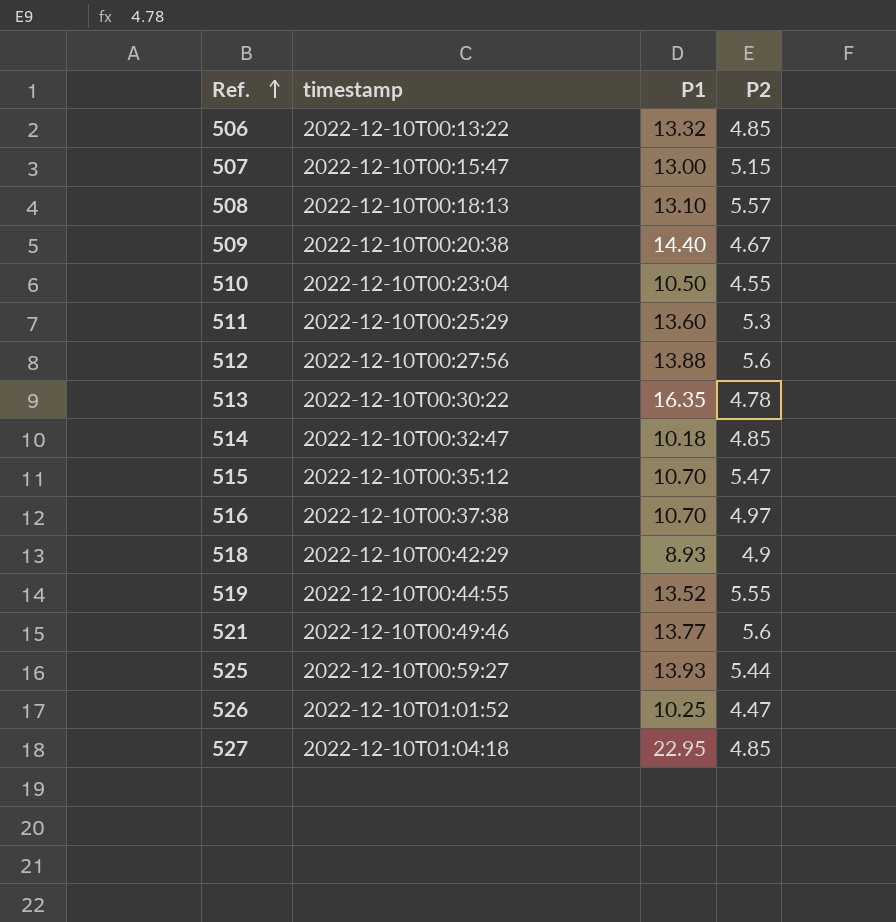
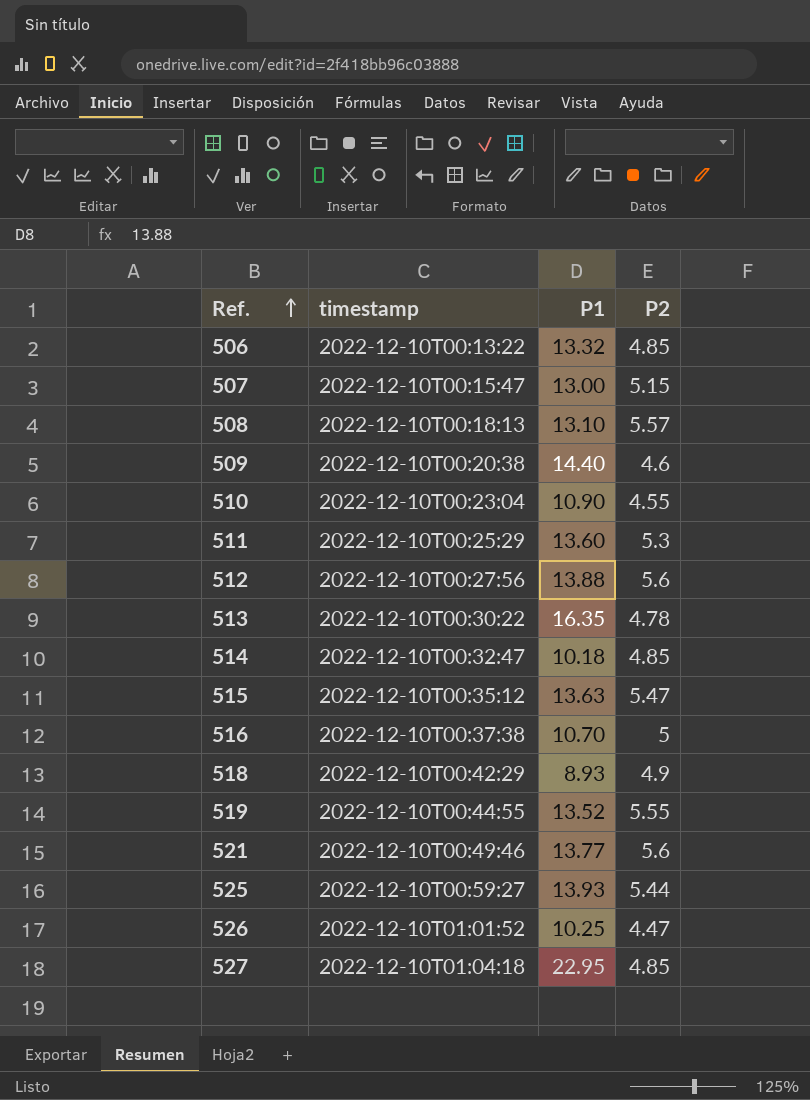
509 | P2: 4.67 -> 4.6
510 | P1: 10.50 -> 10.90
515 | P1: 10.70 -> 13.63
516 | P2: 4.97 -> 5

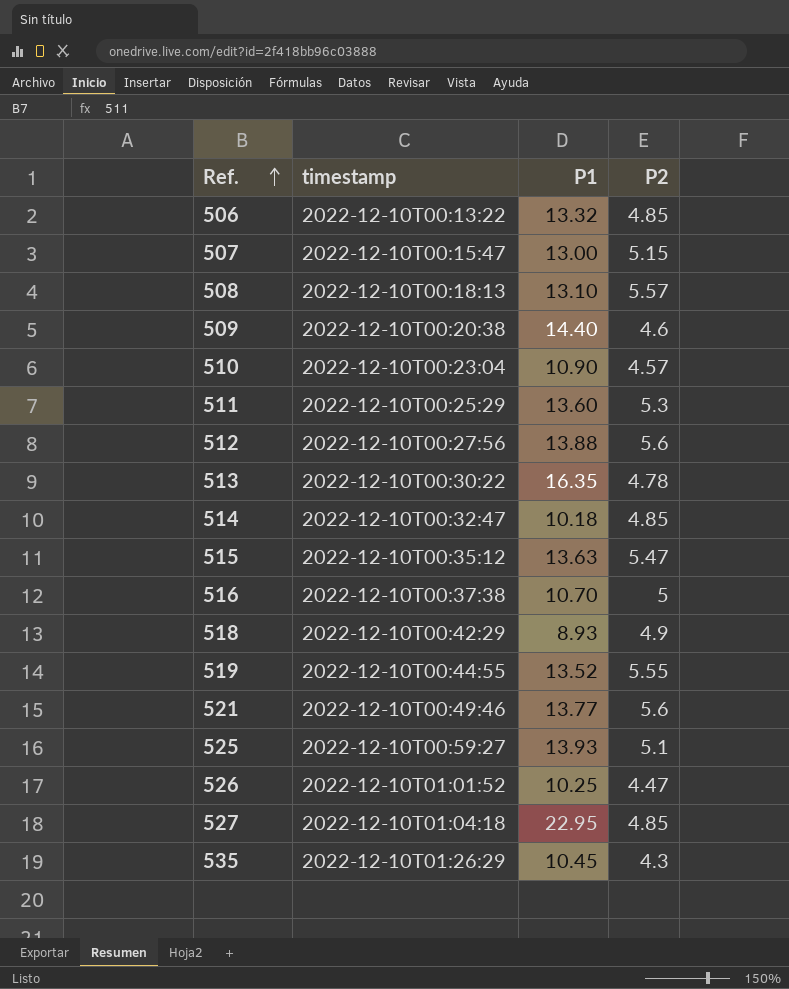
510 | P2: 4.55 -> 4.57
525 | P2: 5.44 -> 5.1
row 535: none -> 2022-12-10T01:26:29 | 10.45 | 4.3

